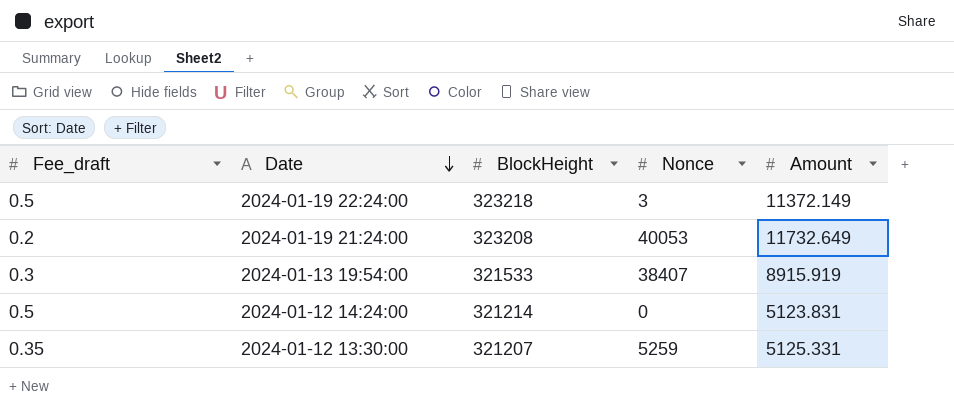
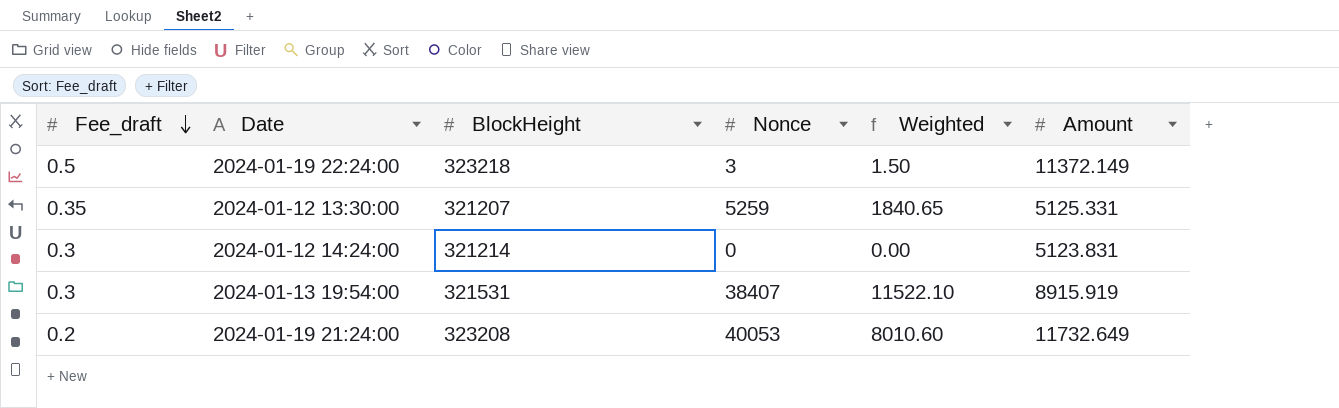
row order: Date descending -> Fee_draft descending
column Weighted | formula: none -> [Fee_draft] * [Nonce]
2024-01-12 14:24:00 | Fee_draft: 0.5 -> 0.3
2024-01-13 19:54:00 | BlockHeight: 321533 -> 321531

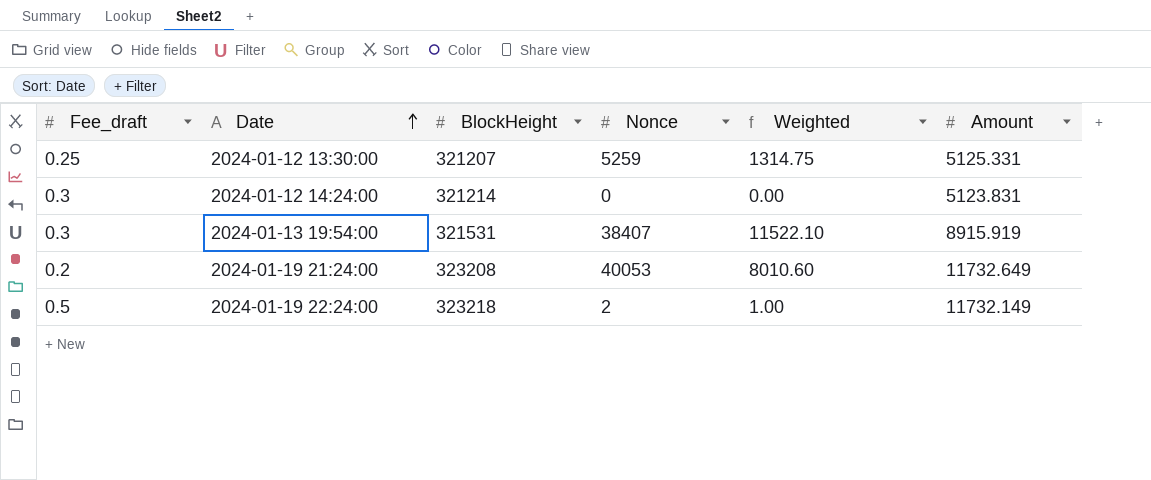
row order: Fee_draft descending -> Date ascending
2024-01-12 13:30:00 | Fee_draft: 0.35 -> 0.25
2024-01-12 13:30:00 | Weighted: 1840.65 -> 1314.75
2024-01-19 22:24:00 | Nonce: 3 -> 2
2024-01-19 22:24:00 | Weighted: 1.50 -> 1.00
2024-01-19 22:24:00 | Amount: 11372.149 -> 11732.149

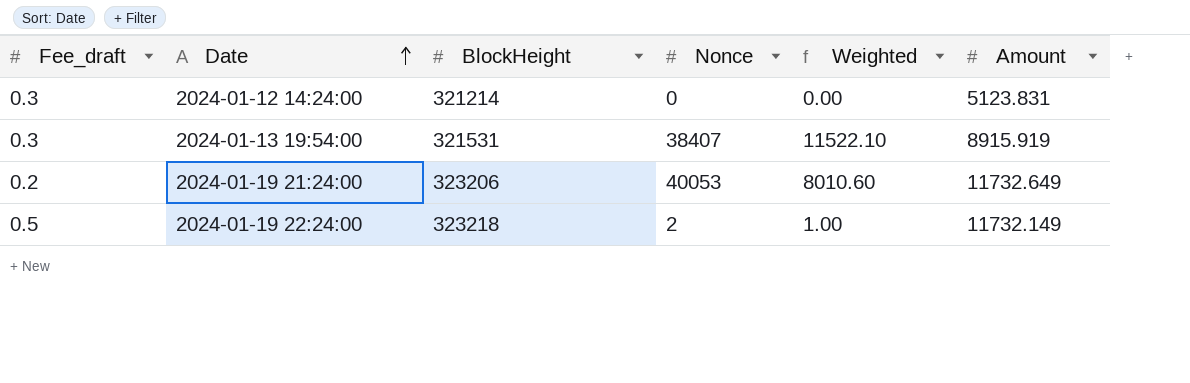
row 2024-01-12 13:30:00: 0.25 | 321207 | 5259 | 1314.75 | 5125.331 -> none
2024-01-19 21:24:00 | BlockHeight: 323208 -> 323206

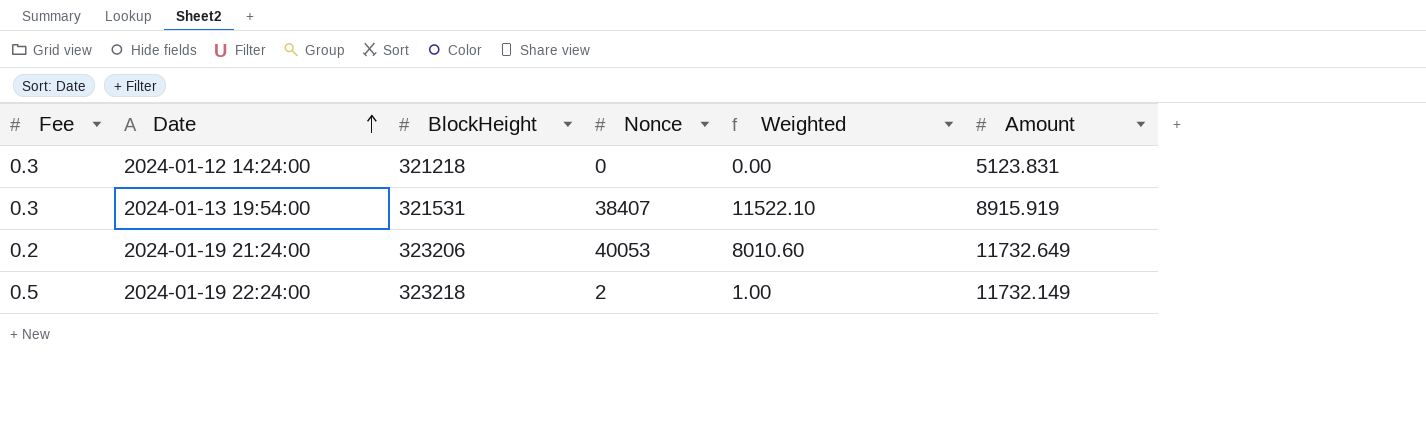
column name: Fee_draft -> Fee
2024-01-12 14:24:00 | BlockHeight: 321214 -> 321218

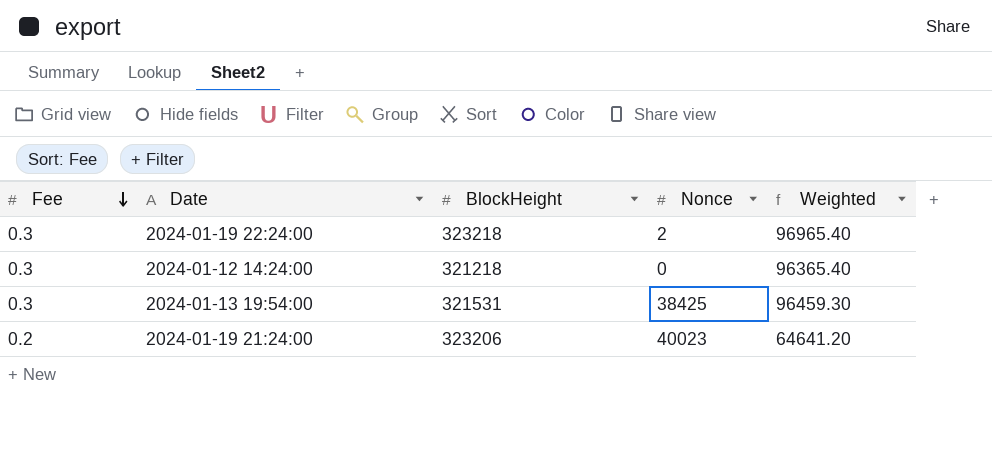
row order: Date ascending -> Fee descending
column Amount | position: 6 -> none
column Weighted | formula: [Fee] * [Nonce] -> [Fee] * [BlockHeight]
2024-01-19 22:24:00 | Fee: 0.5 -> 0.3
2024-01-13 19:54:00 | Nonce: 38407 -> 38425
2024-01-19 21:24:00 | Nonce: 40053 -> 40023

